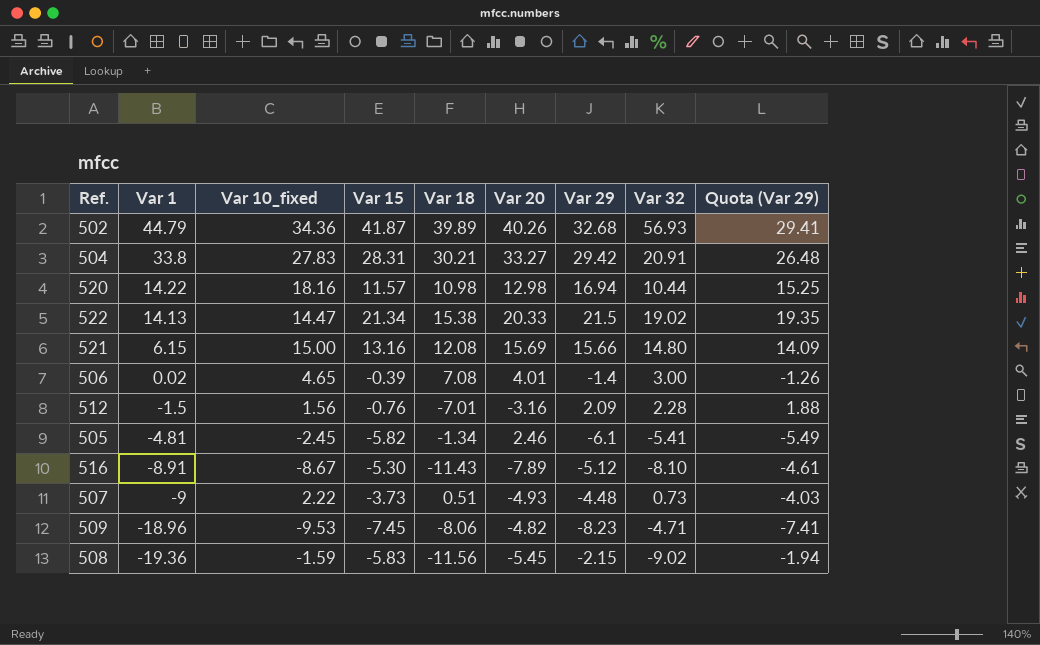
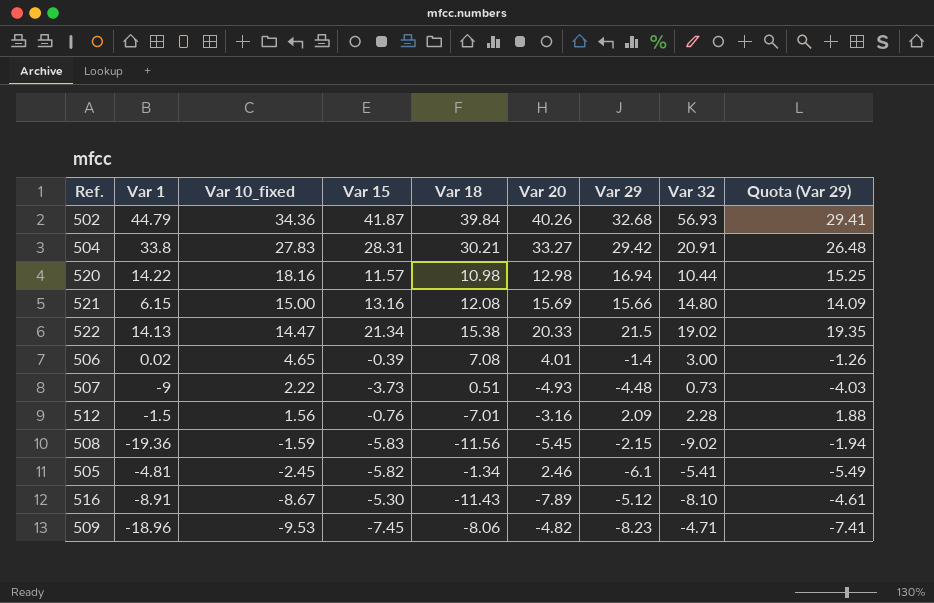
row order: Var 1 descending -> Var 10_fixed descending
502 | Var 18: 39.89 -> 39.84

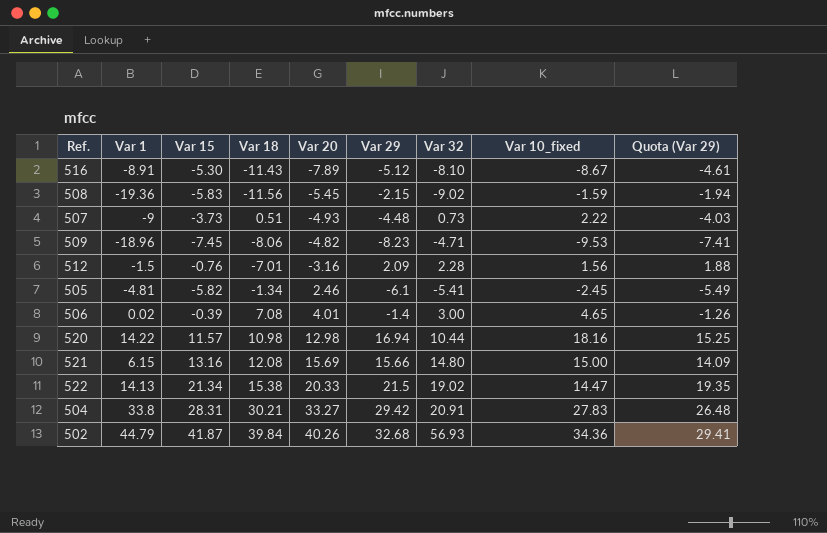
row order: Var 10_fixed descending -> Var 20 ascending
column Var 10_fixed | position: 3 -> 8

